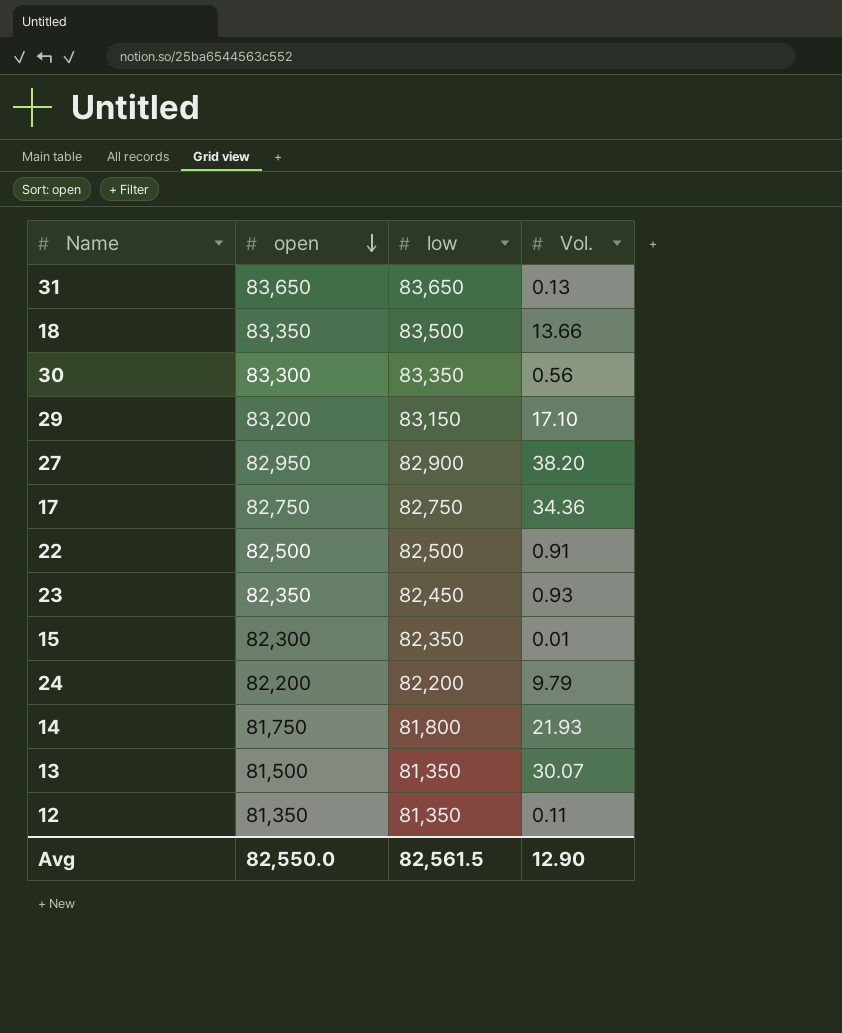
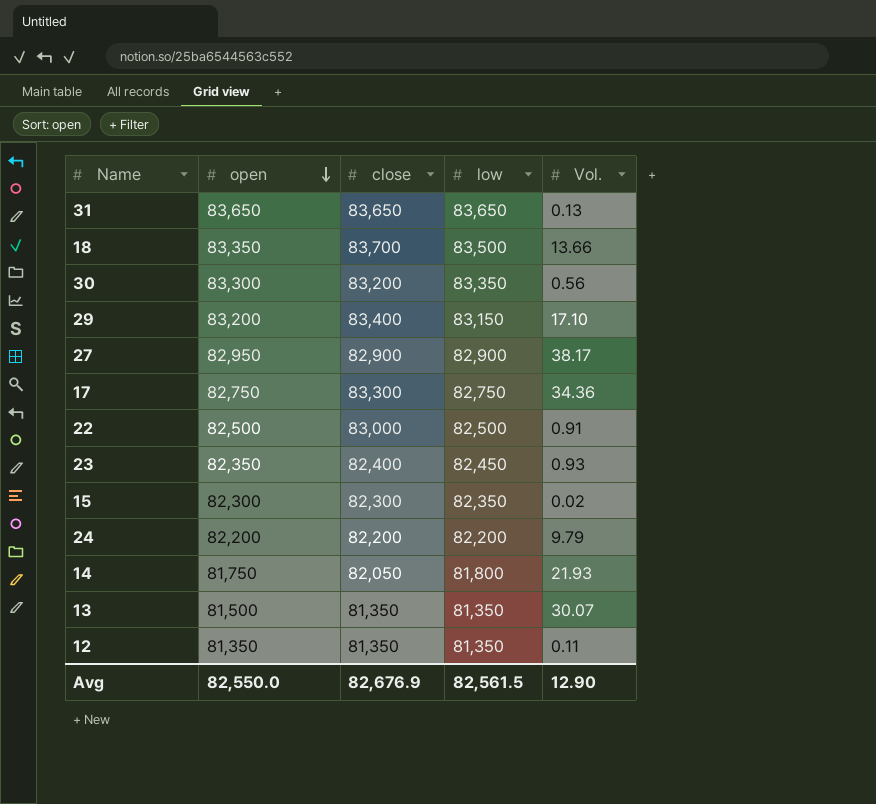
column close | position: none -> 3
27 | Vol.: 38.20 -> 38.17
15 | Vol.: 0.01 -> 0.02

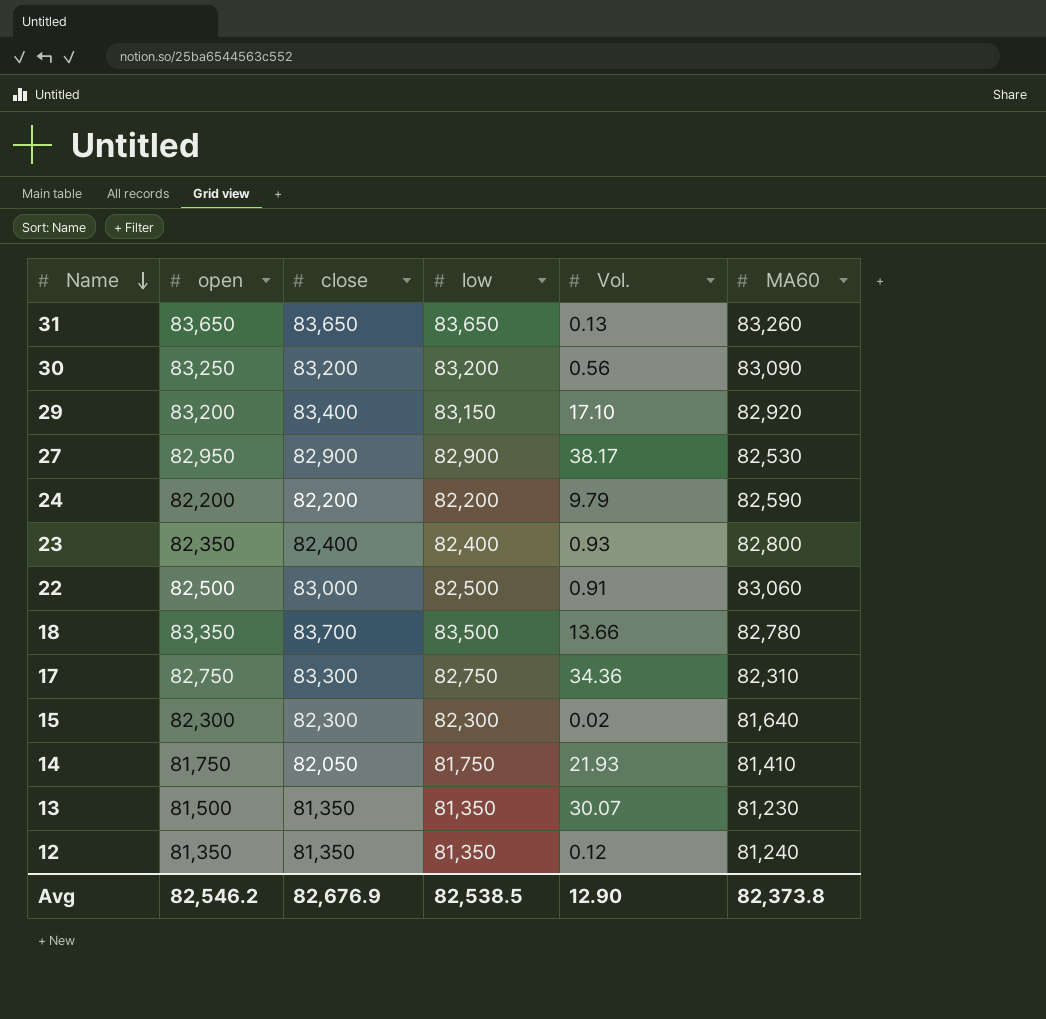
row order: open descending -> Name descending
column MA60 | position: none -> 6
30 | open: 83,300 -> 83,250
30 | low: 83,350 -> 83,200
23 | low: 82,450 -> 82,400
15 | low: 82,350 -> 82,300
14 | low: 81,800 -> 81,750
12 | Vol.: 0.11 -> 0.12
Avg | open: 82,550.0 -> 82,546.2
Avg | low: 82,561.5 -> 82,538.5

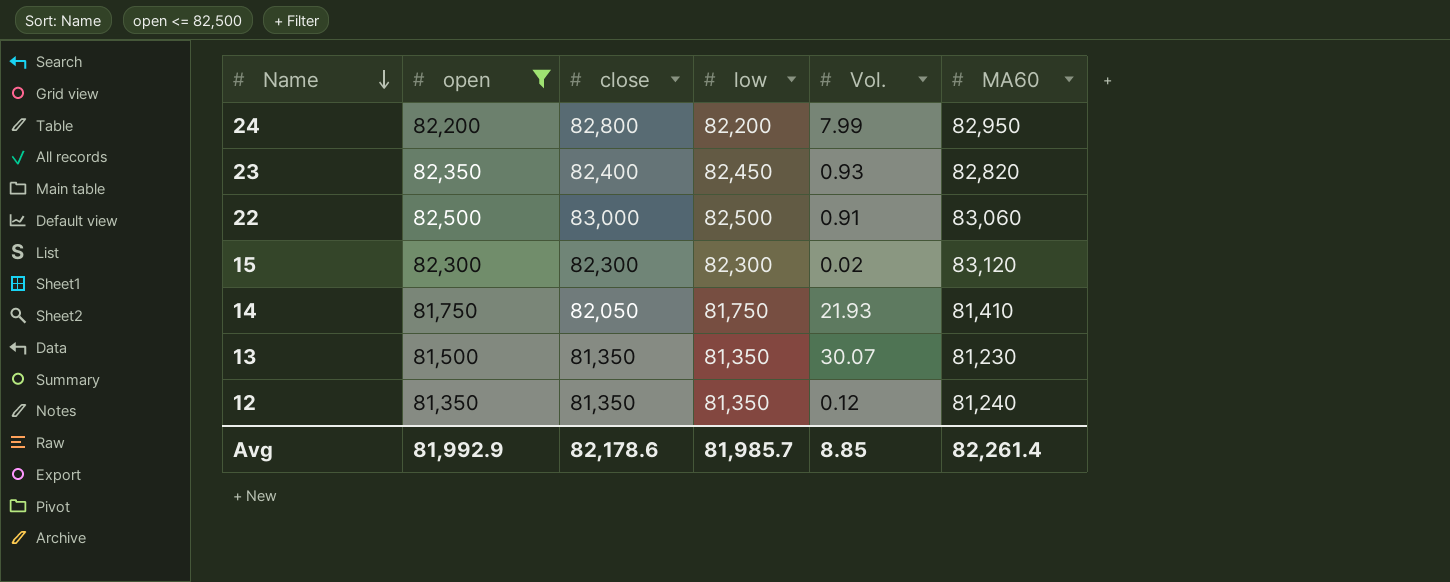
filter: none -> open <= 82,500
24 | close: 82,200 -> 82,800
24 | Vol.: 9.79 -> 7.99
24 | MA60: 82,590 -> 82,950
23 | low: 82,400 -> 82,450
23 | MA60: 82,800 -> 82,820
15 | MA60: 81,640 -> 83,120
Avg | open: 82,546.2 -> 81,992.9
Avg | close: 82,676.9 -> 82,178.6
Avg | low: 82,538.5 -> 81,985.7
Avg | Vol.: 12.90 -> 8.85
Avg | MA60: 82,373.8 -> 82,261.4

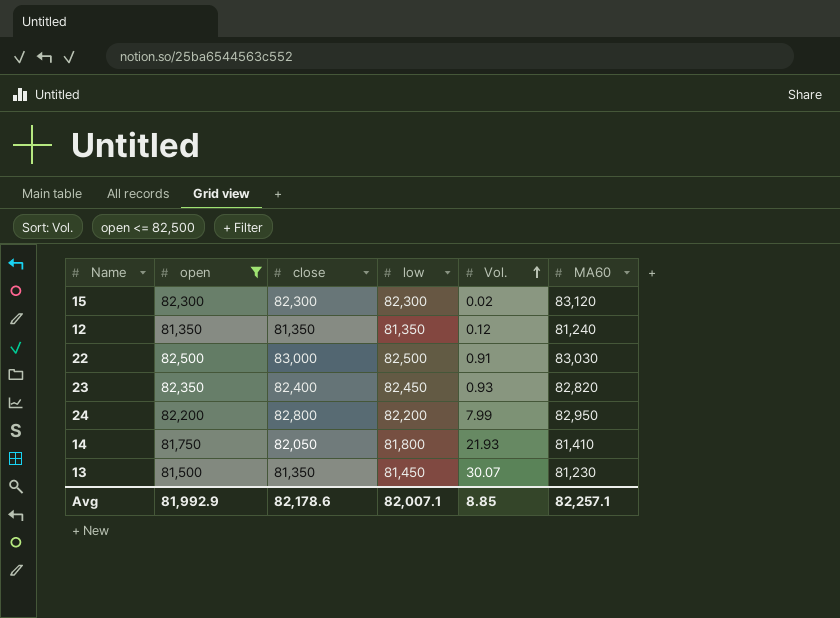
row order: Name descending -> Vol. ascending
22 | MA60: 83,060 -> 83,030
14 | low: 81,750 -> 81,800
13 | low: 81,350 -> 81,450
Avg | low: 81,985.7 -> 82,007.1
Avg | MA60: 82,261.4 -> 82,257.1

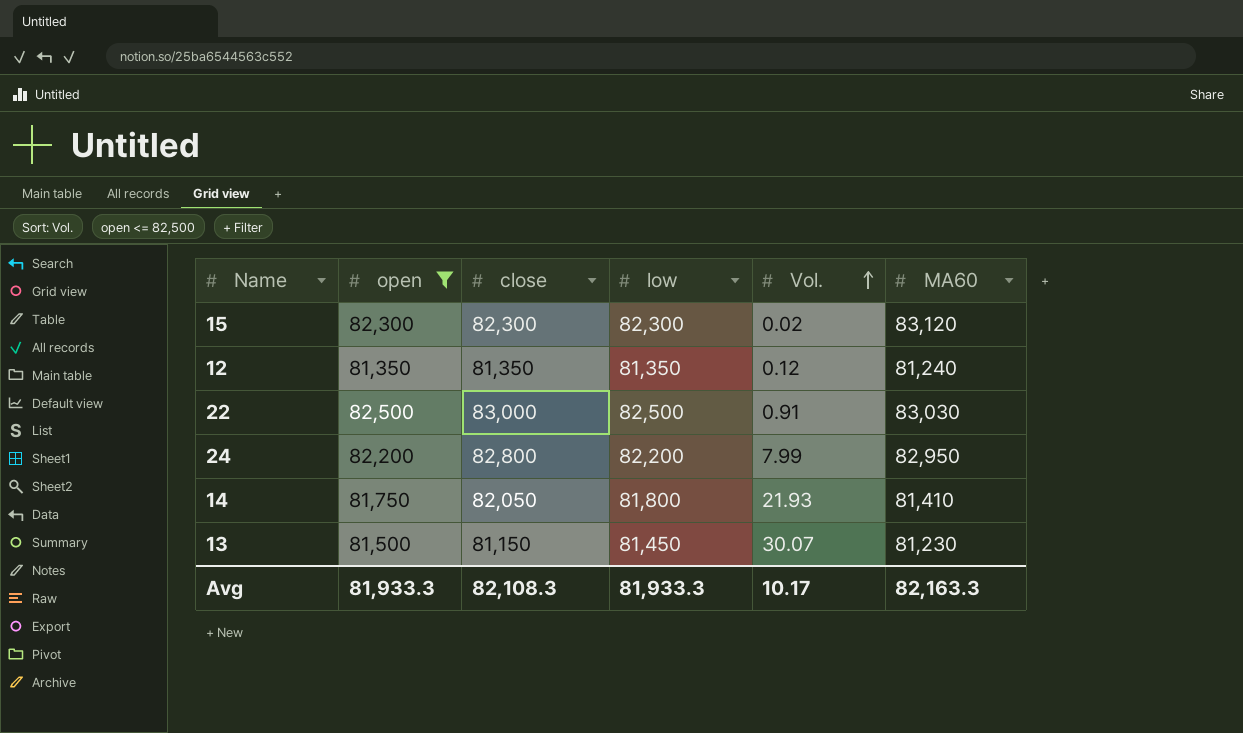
row 23: 82,350 | 82,400 | 82,450 | 0.93 | 82,820 -> none
13 | close: 81,350 -> 81,150
Avg | open: 81,992.9 -> 81,933.3
Avg | close: 82,178.6 -> 82,108.3
Avg | low: 82,007.1 -> 81,933.3
Avg | Vol.: 8.85 -> 10.17
Avg | MA60: 82,257.1 -> 82,163.3

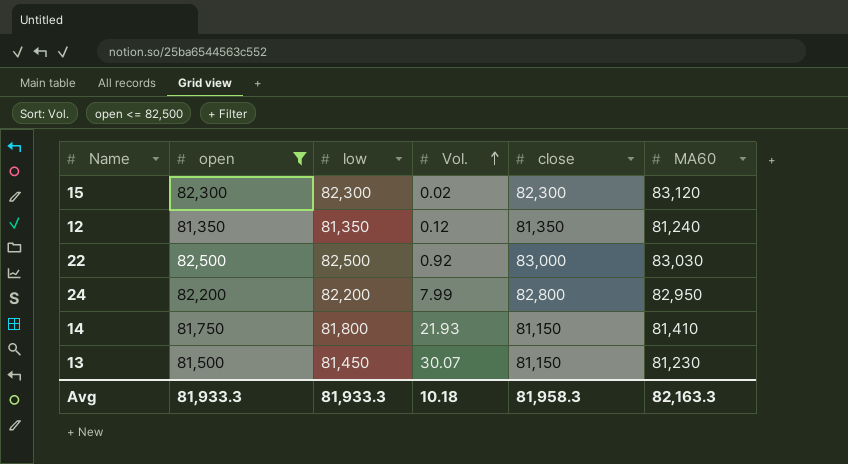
column close | position: 3 -> 5
22 | Vol.: 0.91 -> 0.92
14 | close: 82,050 -> 81,150
Avg | Vol.: 10.17 -> 10.18
Avg | close: 82,108.3 -> 81,958.3

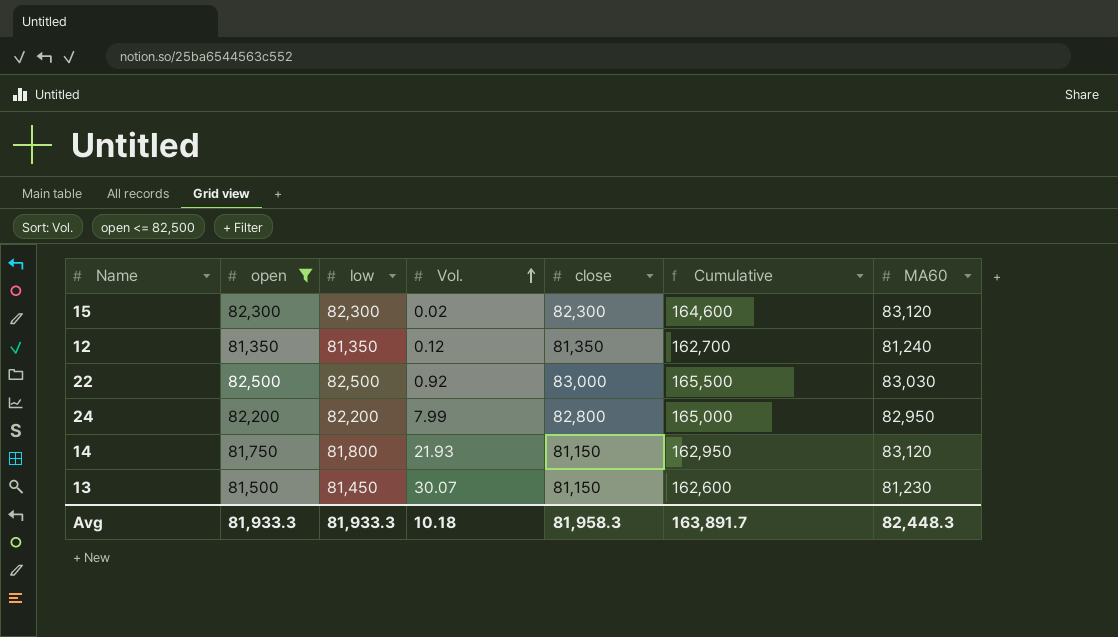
column Cumulative | formula: none -> [low] + [close]
14 | MA60: 81,410 -> 83,120
Avg | MA60: 82,163.3 -> 82,448.3

